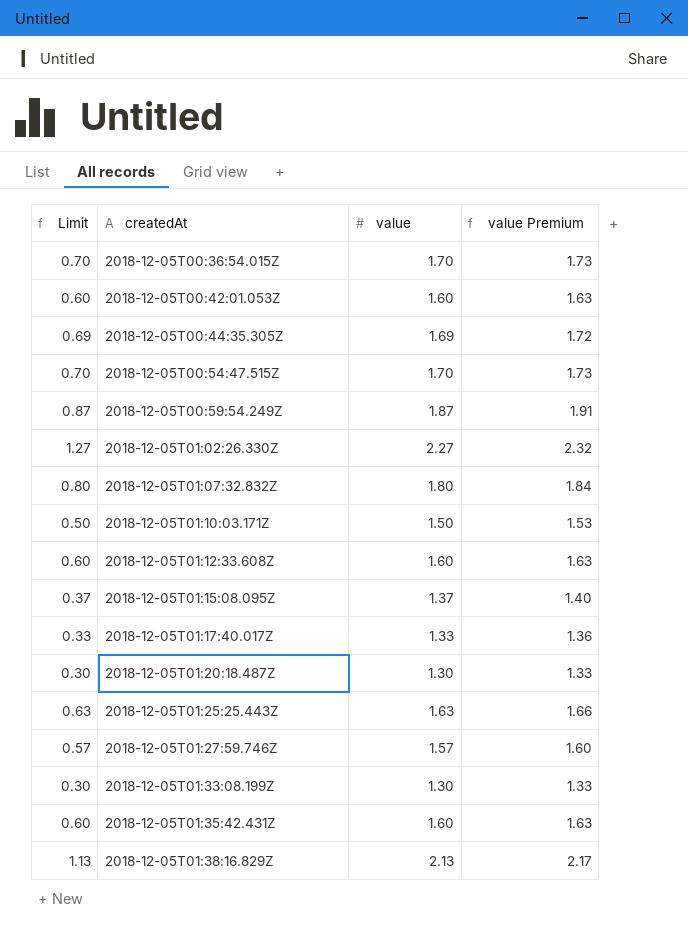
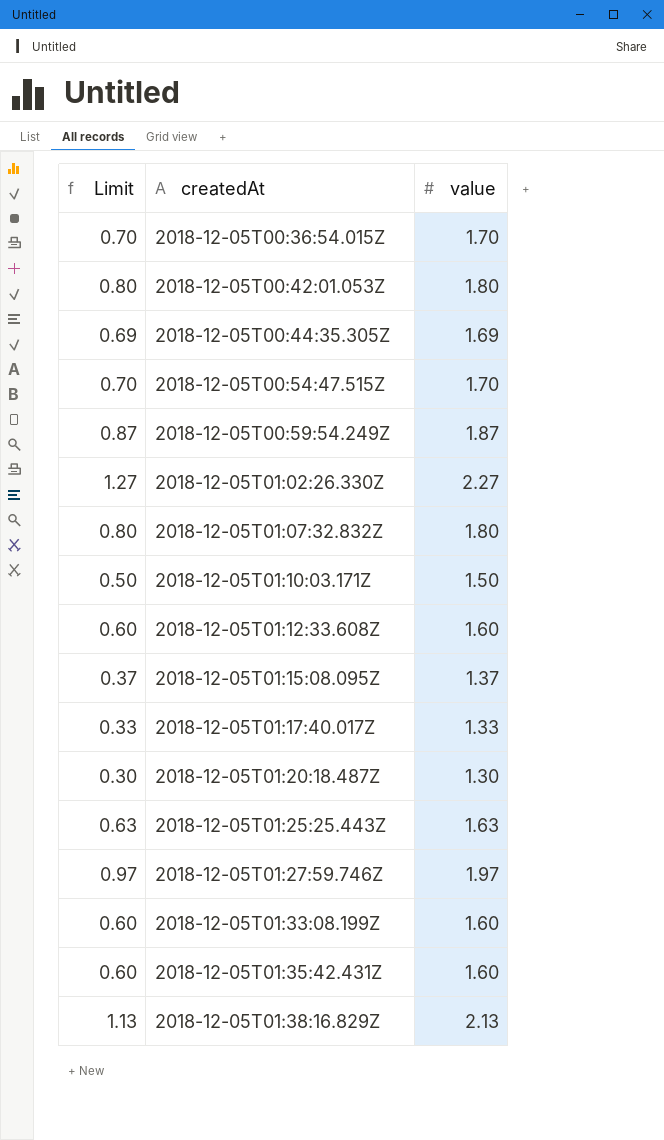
column value Premium | formula: [value] * 1.02 -> none
2018-12-05T00:42:01.053Z | Limit: 0.60 -> 0.80
2018-12-05T00:42:01.053Z | value: 1.60 -> 1.80
2018-12-05T01:27:59.746Z | Limit: 0.57 -> 0.97
2018-12-05T01:27:59.746Z | value: 1.57 -> 1.97
2018-12-05T01:33:08.199Z | Limit: 0.30 -> 0.60
2018-12-05T01:33:08.199Z | value: 1.30 -> 1.60

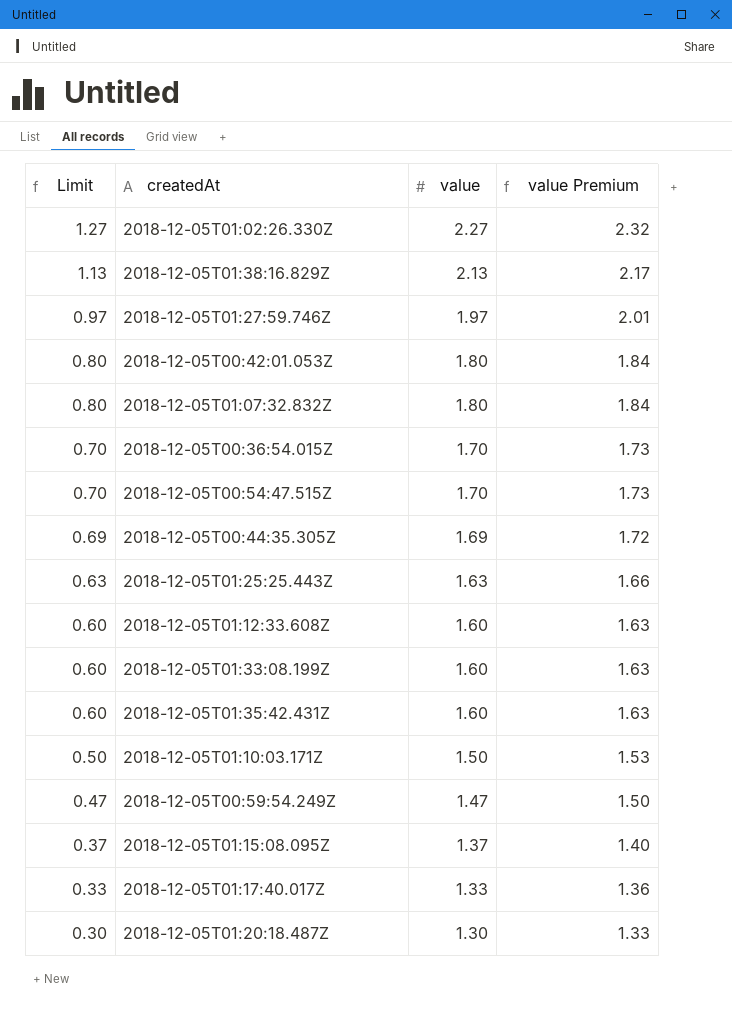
row order: createdAt ascending -> Limit descending
column value Premium | formula: none -> [value] * 1.02
2018-12-05T00:59:54.249Z | Limit: 0.87 -> 0.47
2018-12-05T00:59:54.249Z | value: 1.87 -> 1.47

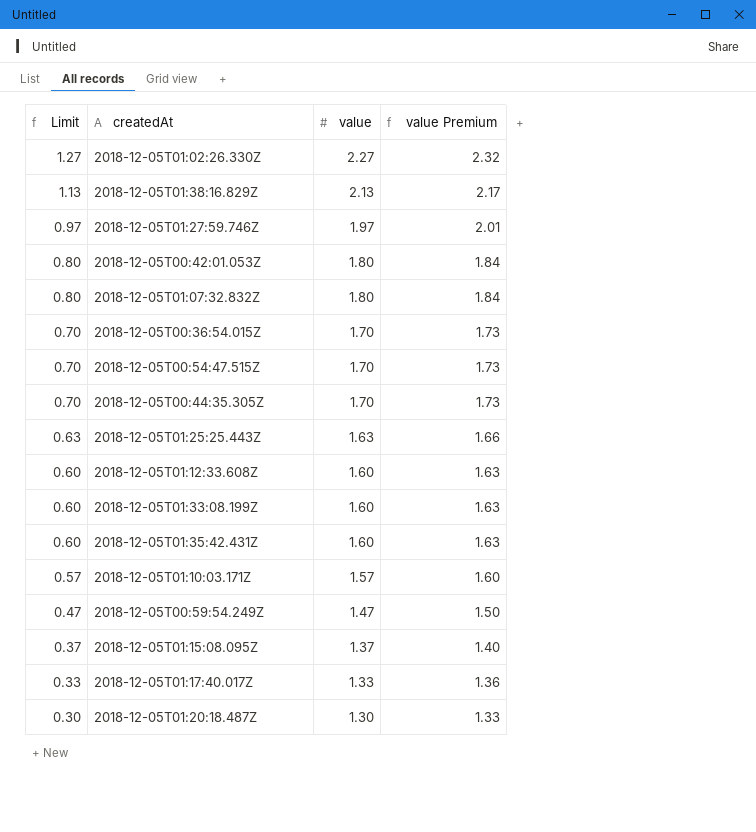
2018-12-05T00:44:35.305Z | Limit: 0.69 -> 0.70
2018-12-05T00:44:35.305Z | value: 1.69 -> 1.70
2018-12-05T00:44:35.305Z | value Premium: 1.72 -> 1.73
2018-12-05T01:10:03.171Z | Limit: 0.50 -> 0.57
2018-12-05T01:10:03.171Z | value: 1.50 -> 1.57
2018-12-05T01:10:03.171Z | value Premium: 1.53 -> 1.60

